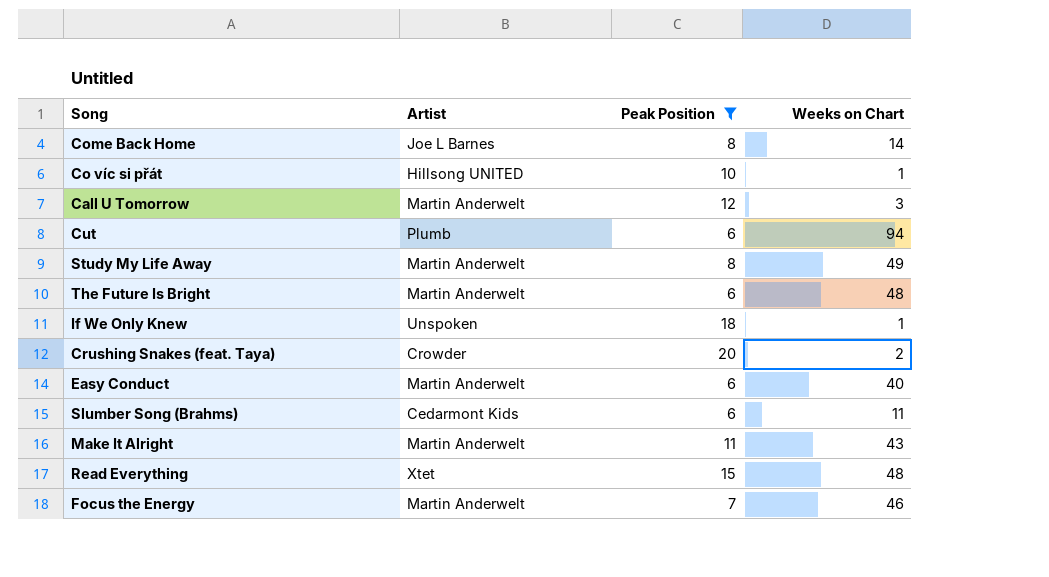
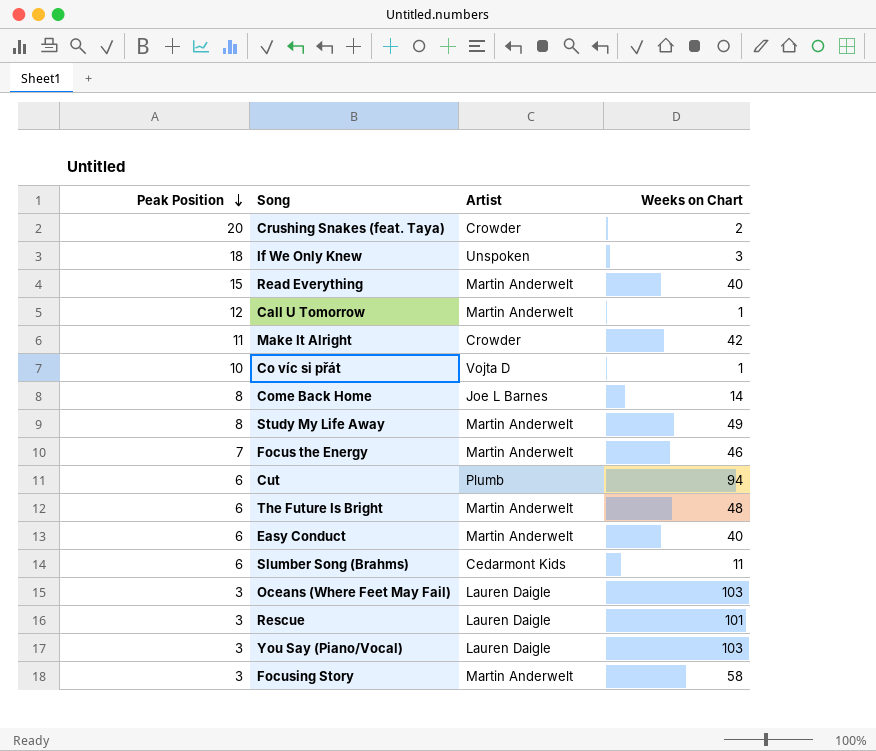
filter: Peak Position != 3 -> none
row order: none -> Peak Position descending
column Peak Position | position: 3 -> 1
If We Only Knew | Weeks on Chart: 1 -> 3
Read Everything | Artist: Xtet -> Martin Anderwelt
Read Everything | Weeks on Chart: 48 -> 40
Call U Tomorrow | Weeks on Chart: 3 -> 1
Make It Alright | Artist: Martin Anderwelt -> Crowder
Make It Alright | Weeks on Chart: 43 -> 42
Co víc si přát | Artist: Hillsong UNITED -> Vojta D

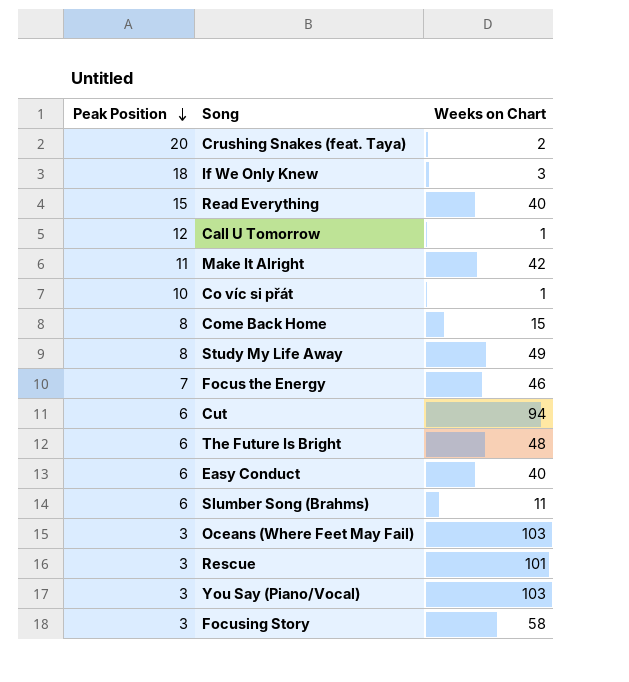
column Artist | position: 3 -> none
Come Back Home | Weeks on Chart: 14 -> 15

